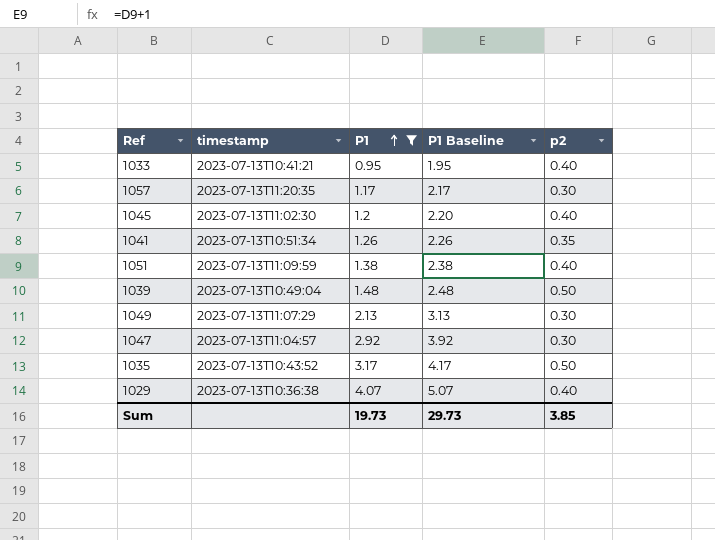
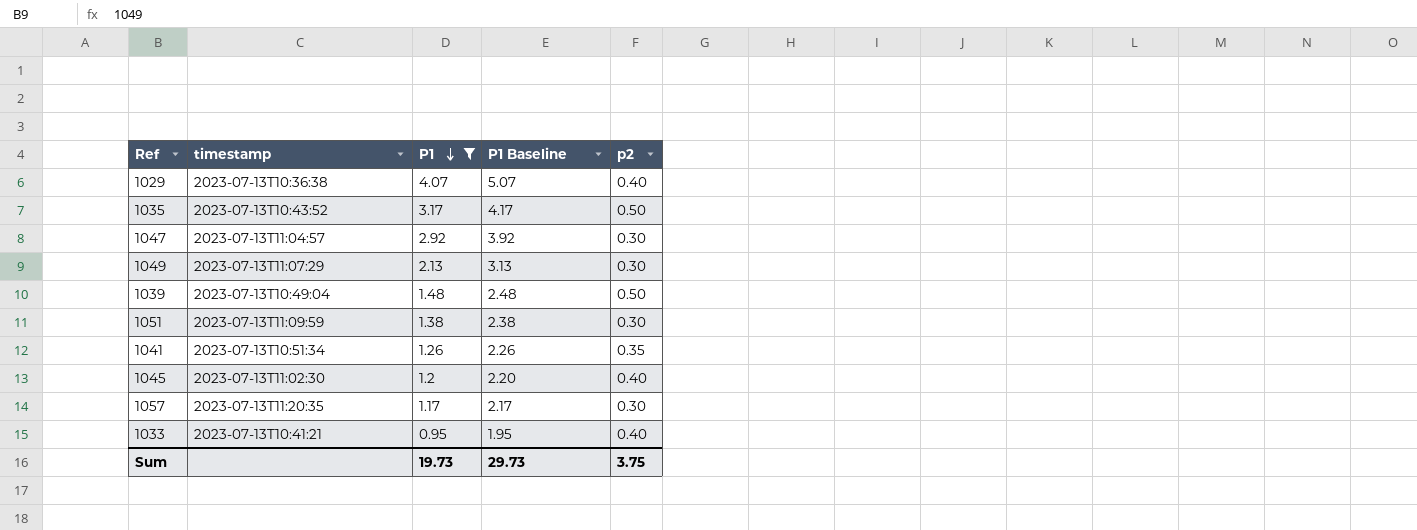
row order: P1 ascending -> P1 descending
1051 | p2: 0.40 -> 0.30
Sum | p2: 3.85 -> 3.75

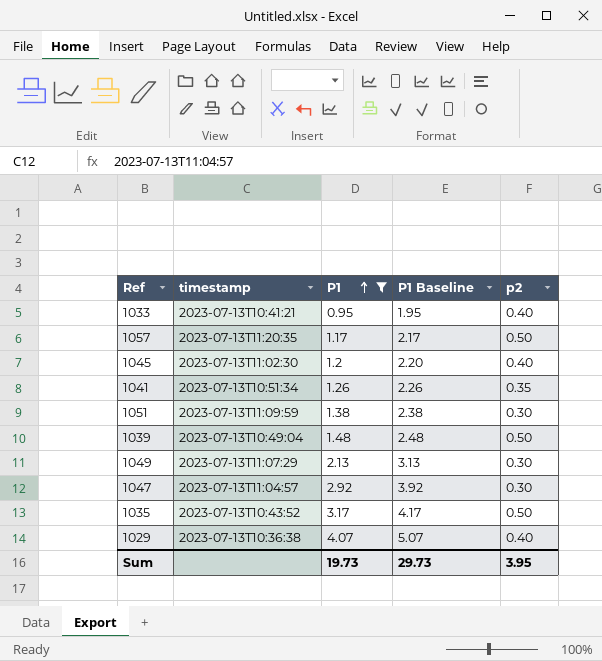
row order: P1 descending -> P1 ascending
1057 | p2: 0.30 -> 0.50
Sum | p2: 3.75 -> 3.95

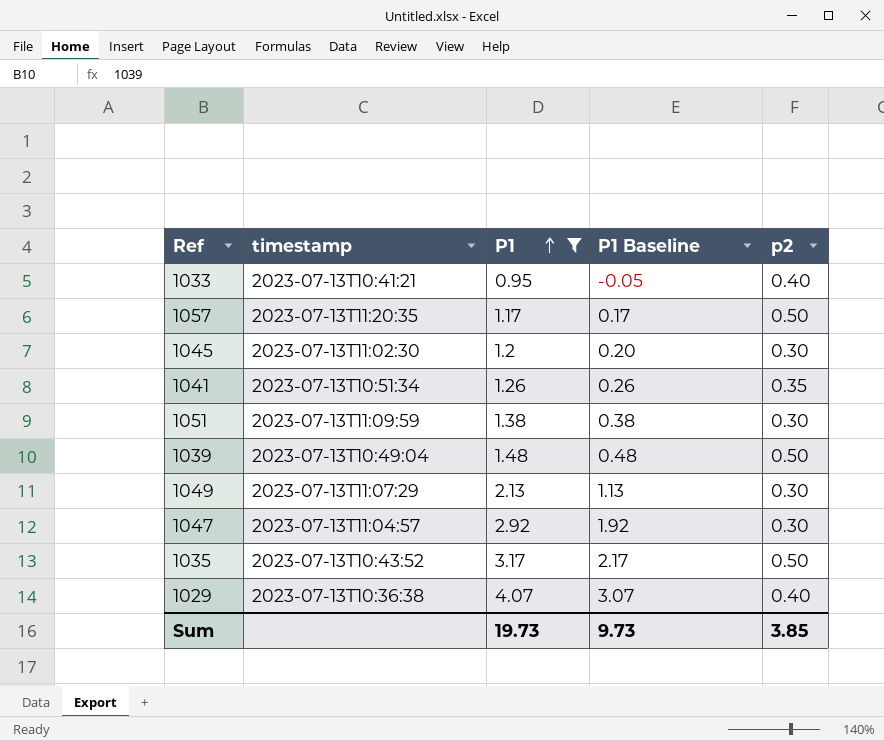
column P1 Baseline | formula: [P1] + 1 -> [P1] - 1
1045 | p2: 0.40 -> 0.30
Sum | P1 Baseline: 29.73 -> 9.73
Sum | p2: 3.95 -> 3.85

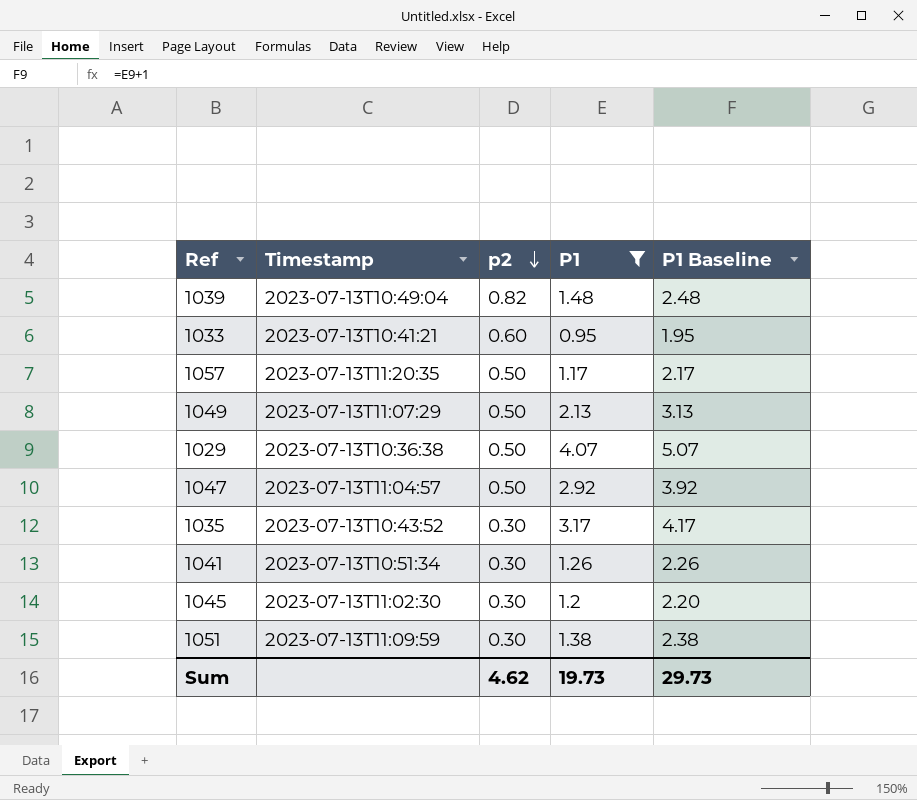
row order: P1 ascending -> p2 descending
column name: timestamp -> Timestamp
column p2 | position: 5 -> 3
column P1 Baseline | formula: [P1] - 1 -> [P1] + 1
1039 | p2: 0.50 -> 0.82
1033 | p2: 0.40 -> 0.60
1049 | p2: 0.30 -> 0.50
1029 | p2: 0.40 -> 0.50
1047 | p2: 0.30 -> 0.50
1035 | p2: 0.50 -> 0.30
1041 | p2: 0.35 -> 0.30
Sum | p2: 3.85 -> 4.62
Sum | P1 Baseline: 9.73 -> 29.73

